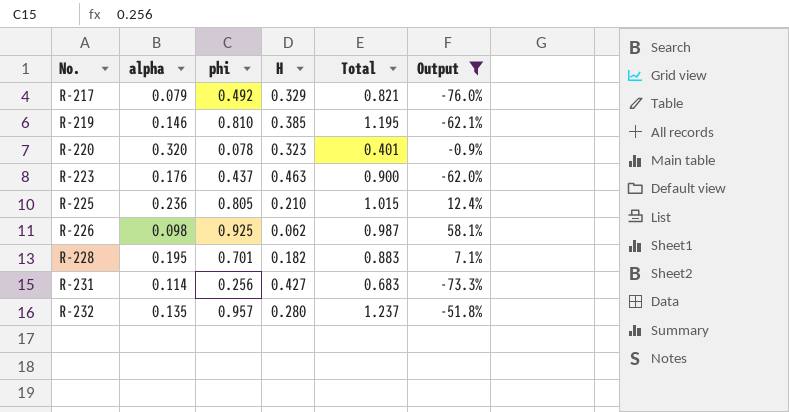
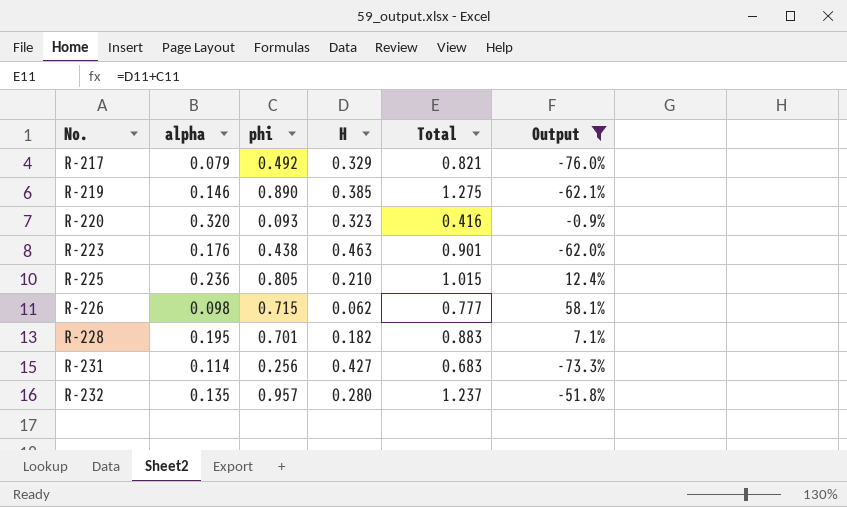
R-219 | phi: 0.810 -> 0.890
R-219 | Total: 1.195 -> 1.275
R-220 | phi: 0.078 -> 0.093
R-220 | Total: 0.401 -> 0.416
R-223 | phi: 0.437 -> 0.438
R-223 | Total: 0.900 -> 0.901
R-226 | phi: 0.925 -> 0.715
R-226 | Total: 0.987 -> 0.777

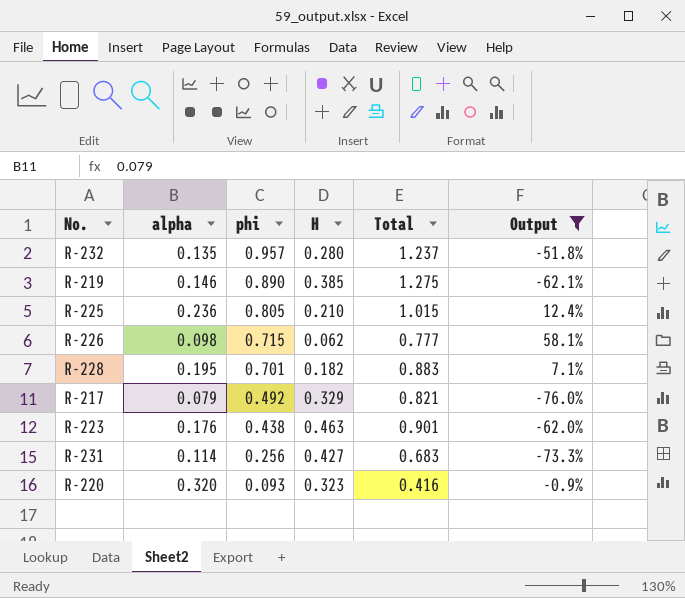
row order: No. ascending -> phi descending

